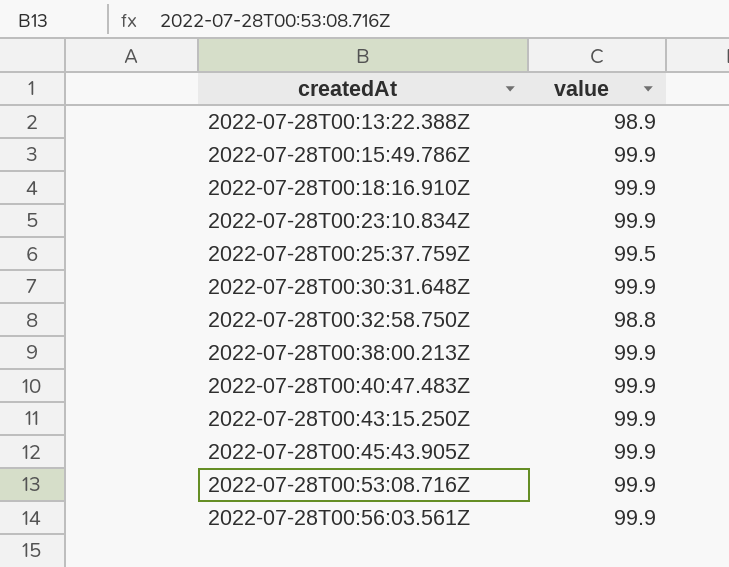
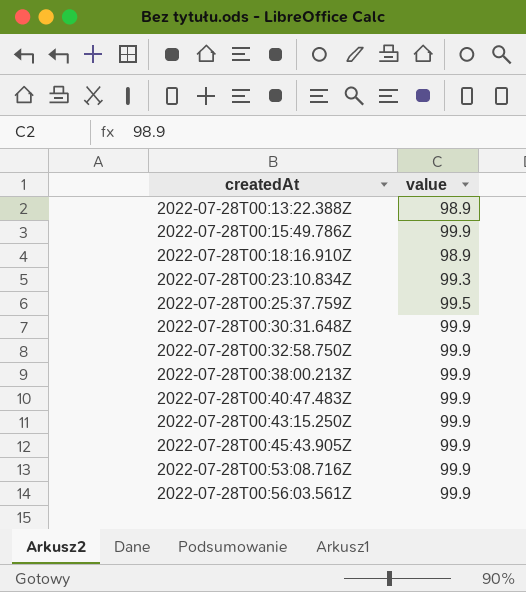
2022-07-28T00:18:16.910Z | value: 99.9 -> 98.9
2022-07-28T00:23:10.834Z | value: 99.9 -> 99.3
2022-07-28T00:32:58.750Z | value: 98.8 -> 99.9

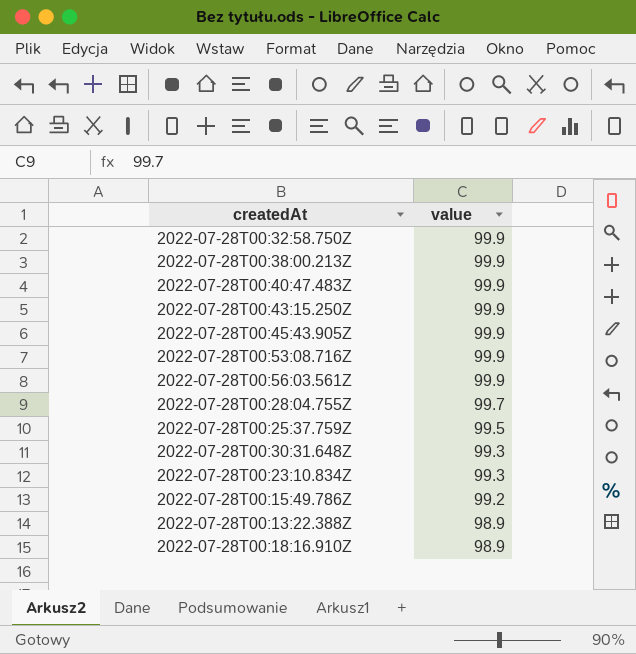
row order: createdAt ascending -> value descending
row 2022-07-28T00:28:04.755Z: none -> 99.7
2022-07-28T00:30:31.648Z | value: 99.9 -> 99.3
2022-07-28T00:15:49.786Z | value: 99.9 -> 99.2

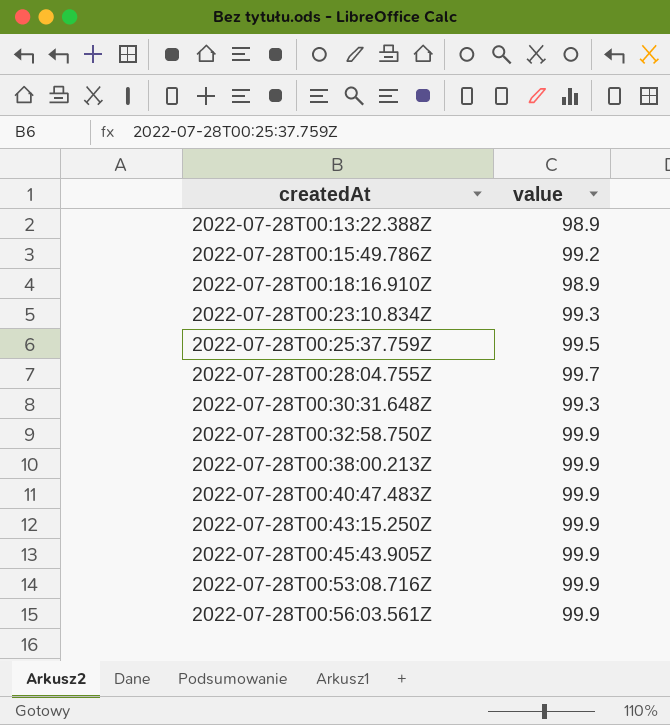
row order: value descending -> createdAt ascending

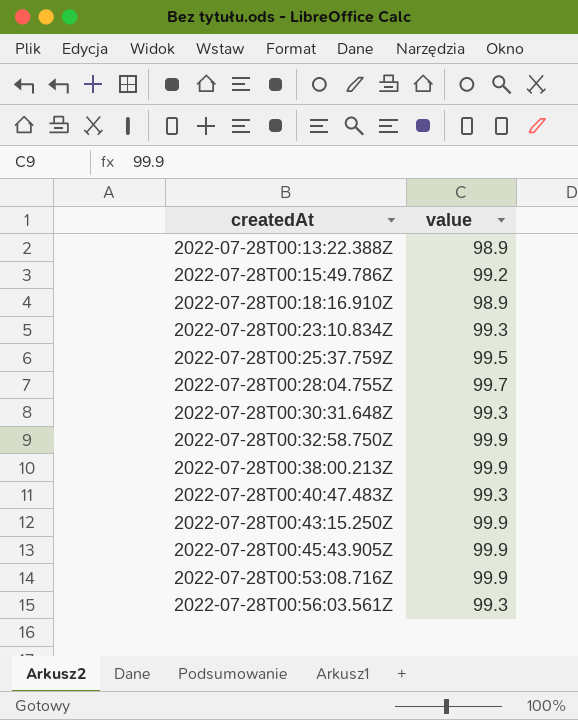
2022-07-28T00:40:47.483Z | value: 99.9 -> 99.3
2022-07-28T00:56:03.561Z | value: 99.9 -> 99.3

